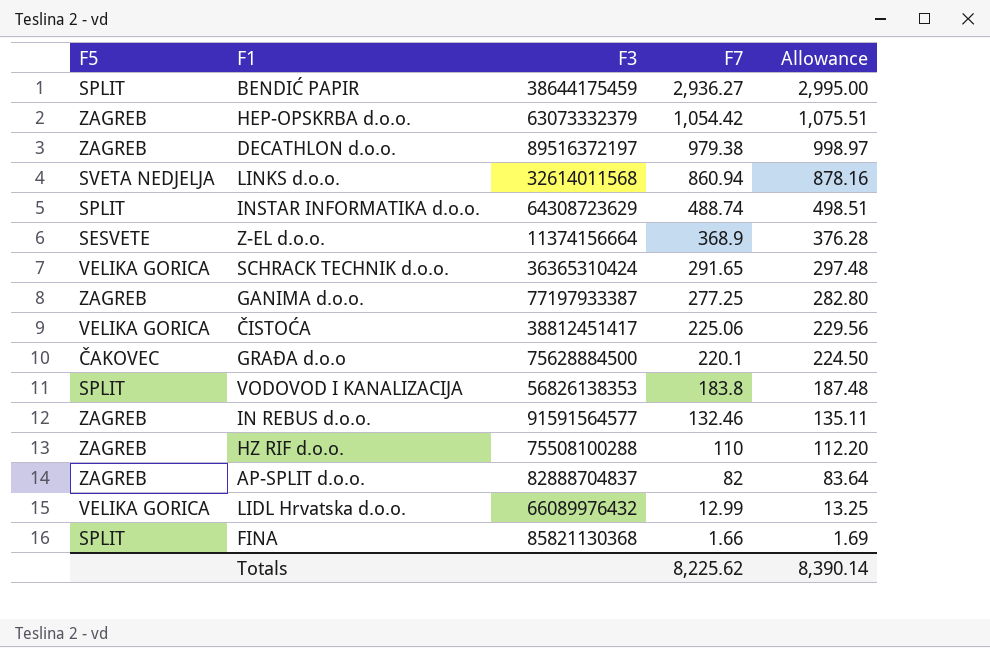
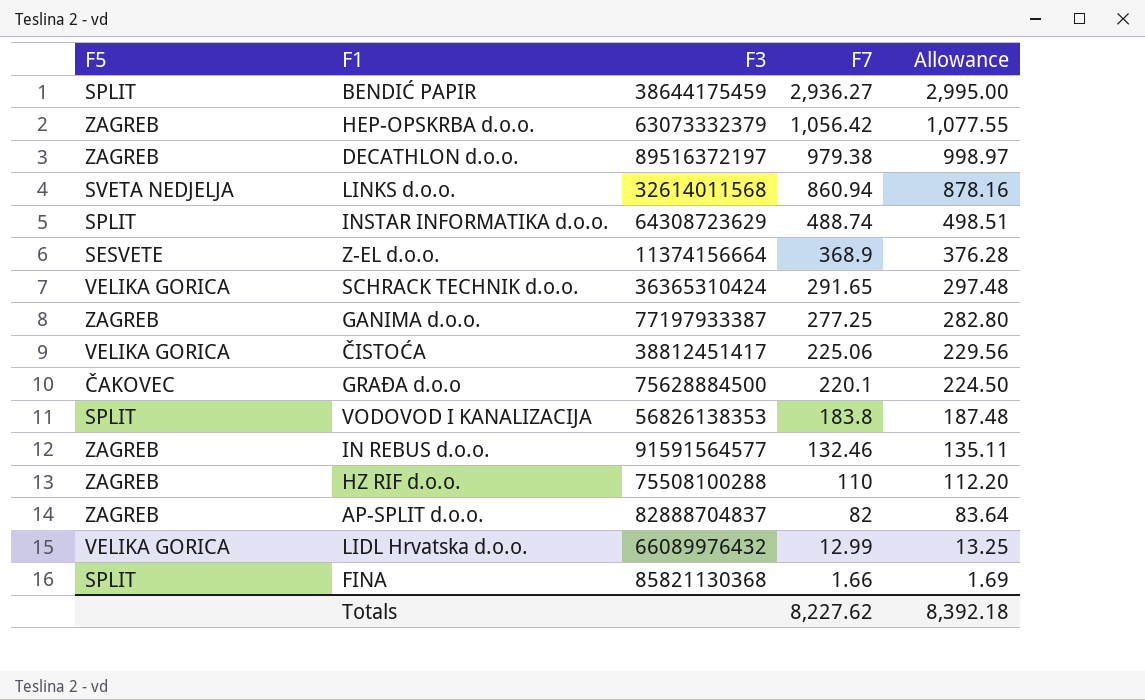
HEP-OPSKRBA d.o.o. | F7: 1,054.42 -> 1,056.42
HEP-OPSKRBA d.o.o. | Allowance: 1,075.51 -> 1,077.55
Totals | F7: 8,225.62 -> 8,227.62
Totals | Allowance: 8,390.14 -> 8,392.18

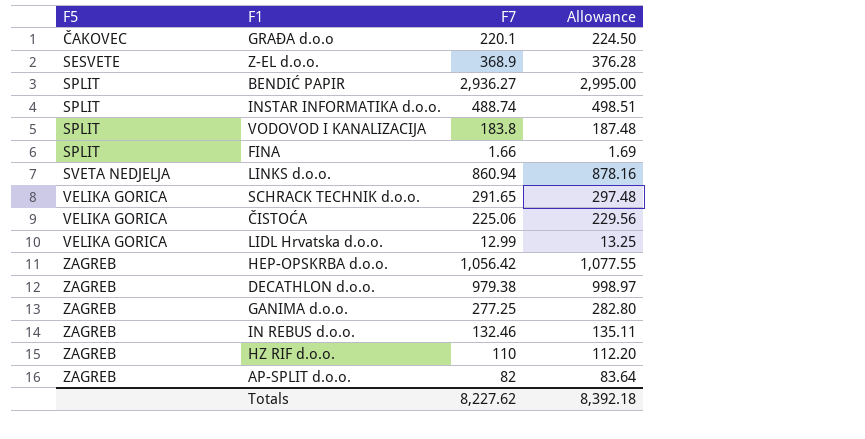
row order: F7 descending -> F5 ascending
column F3 | position: 3 -> none

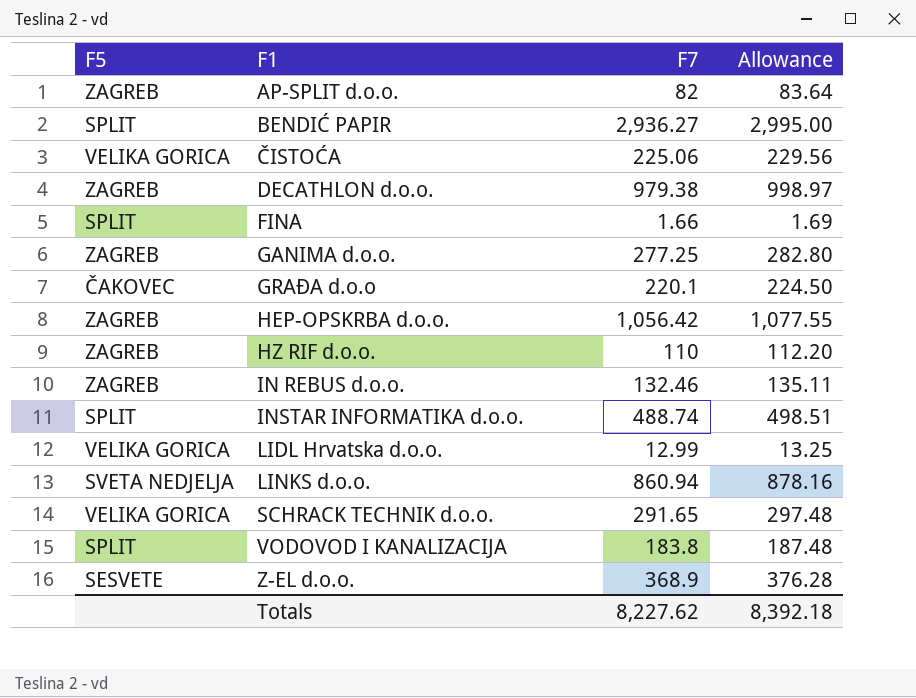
row order: F5 ascending -> F1 ascending

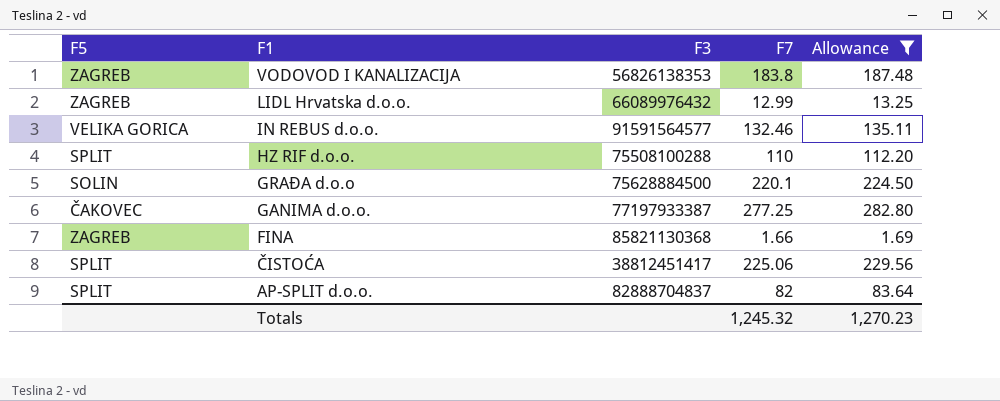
filter: none -> Allowance <= 282.80
row order: F1 ascending -> F1 descending
column F3 | position: none -> 3
VODOVOD I KANALIZACIJA | F5: SPLIT -> ZAGREB
LIDL Hrvatska d.o.o. | F5: VELIKA GORICA -> ZAGREB
IN REBUS d.o.o. | F5: ZAGREB -> VELIKA GORICA
HZ RIF d.o.o. | F5: ZAGREB -> SPLIT
GRAĐA d.o.o | F5: ČAKOVEC -> SOLIN
GANIMA d.o.o. | F5: ZAGREB -> ČAKOVEC
FINA | F5: SPLIT -> ZAGREB
ČISTOĆA | F5: VELIKA GORICA -> SPLIT
AP-SPLIT d.o.o. | F5: ZAGREB -> SPLIT
Totals | F7: 8,227.62 -> 1,245.32
Totals | Allowance: 8,392.18 -> 1,270.23

